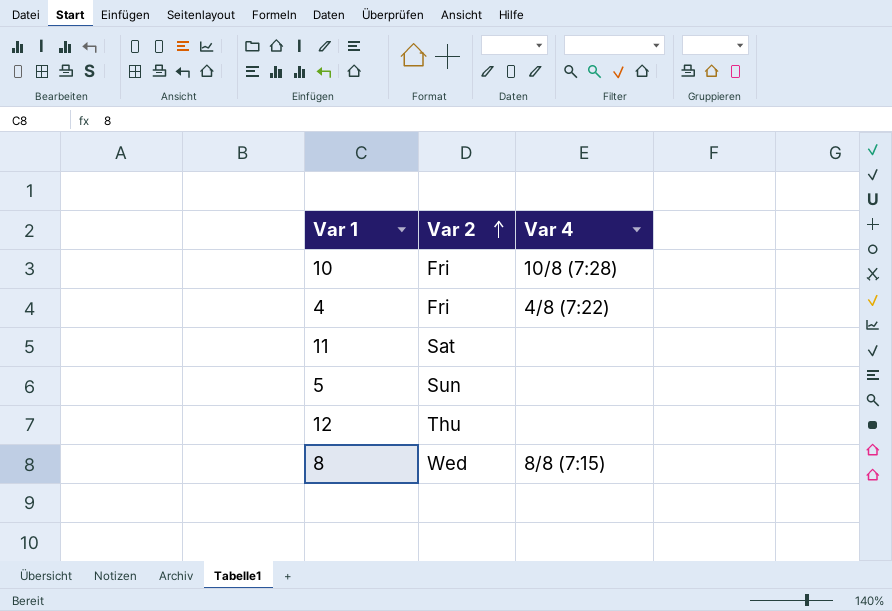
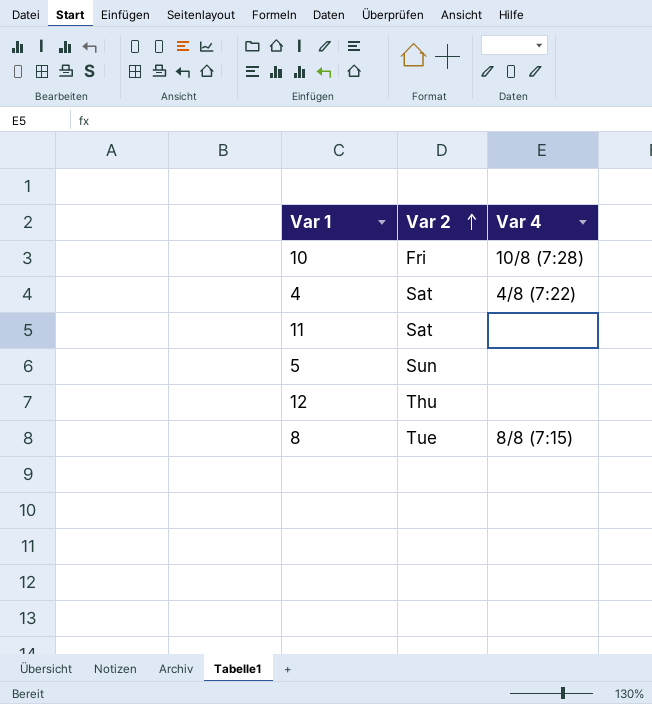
4 | Var 2: Fri -> Sat
8 | Var 2: Wed -> Tue

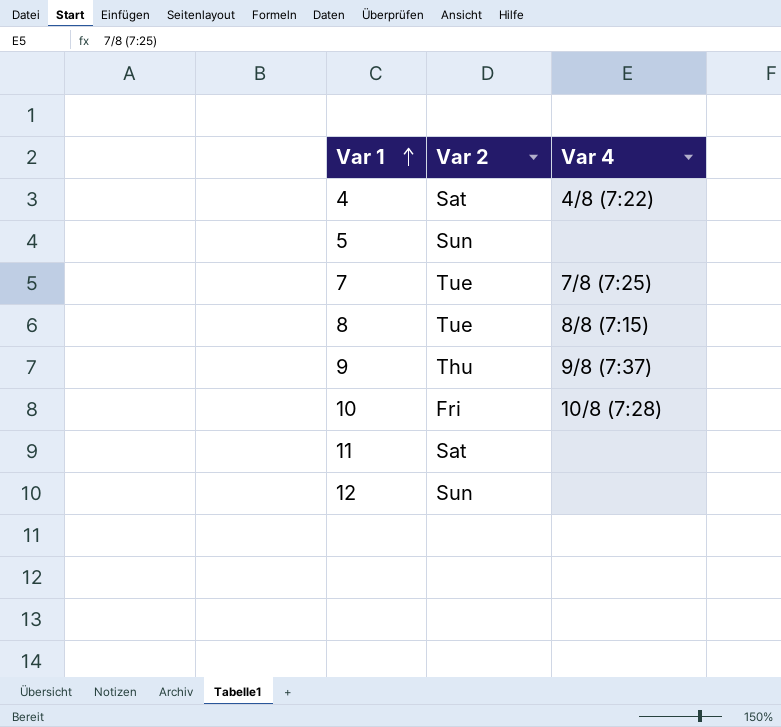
row order: Var 2 ascending -> Var 1 ascending
row 7: none -> Tue | 7/8 (7:25)
row 9: none -> Thu | 9/8 (7:37)
12 | Var 2: Thu -> Sun

